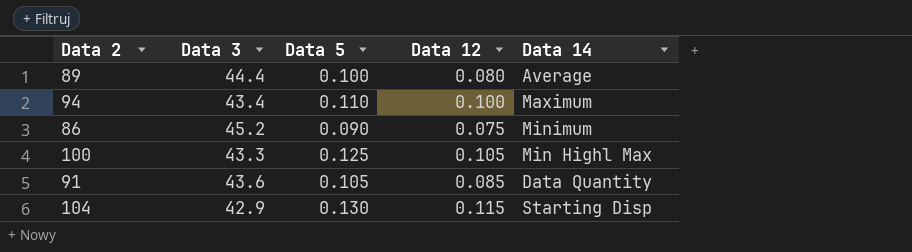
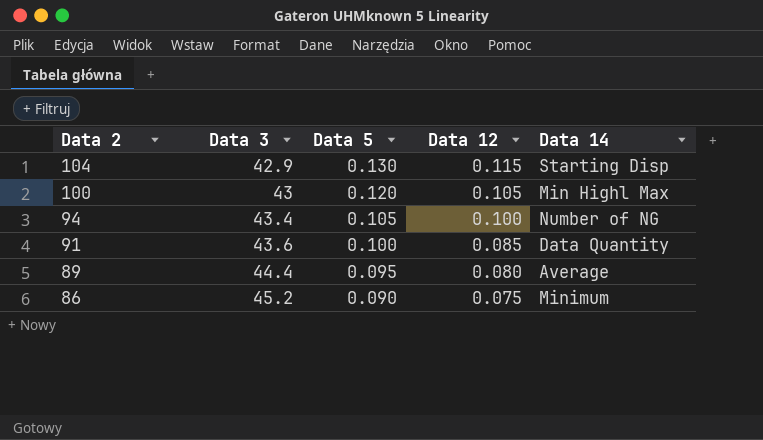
row order: none -> Data 2 descending
100 | Data 3: 43.3 -> 43
100 | Data 5: 0.125 -> 0.120
94 | Data 5: 0.110 -> 0.105
94 | Data 14: Maximum -> Number of NG
91 | Data 5: 0.105 -> 0.100
89 | Data 5: 0.100 -> 0.095

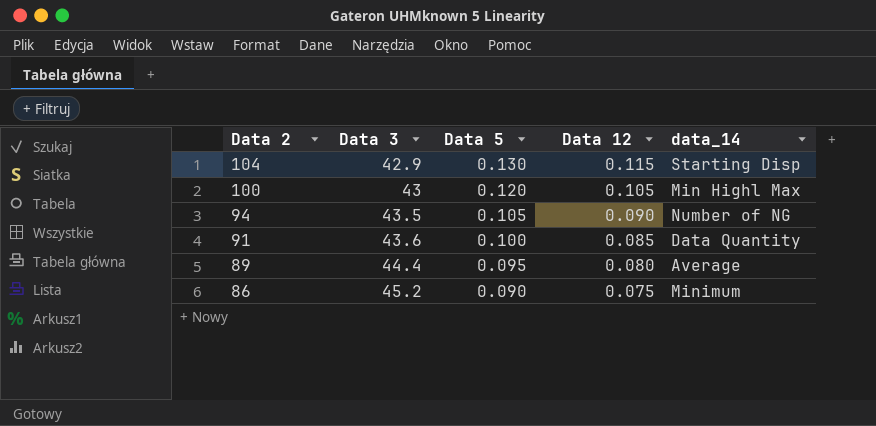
column name: Data 14 -> data_14
94 | Data 3: 43.4 -> 43.5
94 | Data 12: 0.100 -> 0.090

